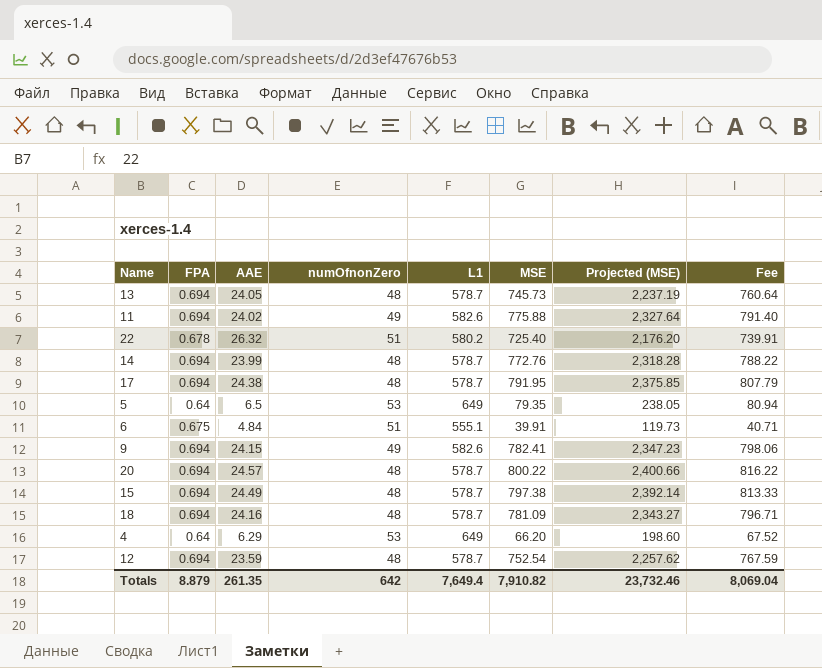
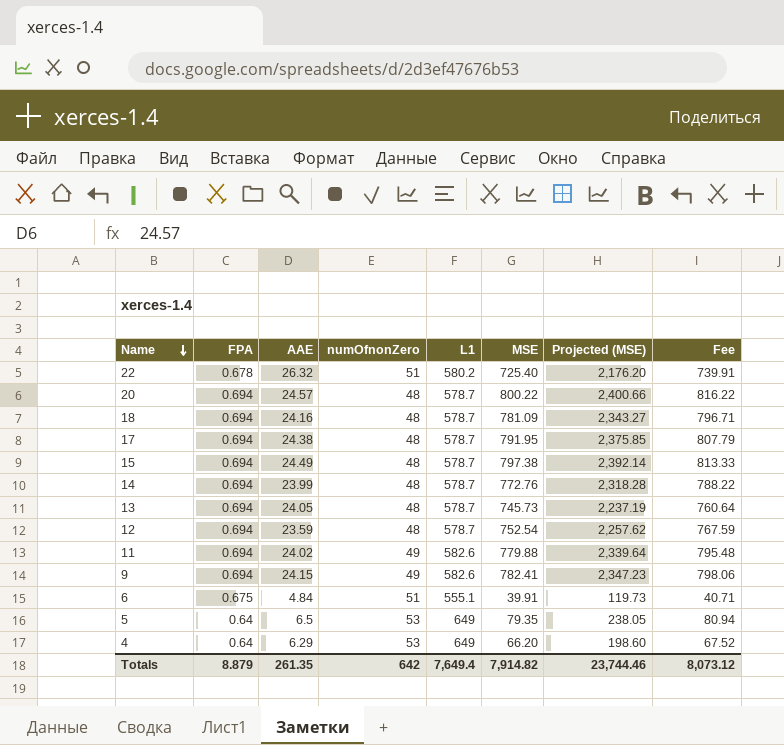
row order: none -> Name descending
11 | MSE: 775.88 -> 779.88
11 | Projected (MSE): 2,327.64 -> 2,339.64
11 | Fee: 791.40 -> 795.48
Totals | MSE: 7,910.82 -> 7,914.82
Totals | Projected (MSE): 23,732.46 -> 23,744.46
Totals | Fee: 8,069.04 -> 8,073.12

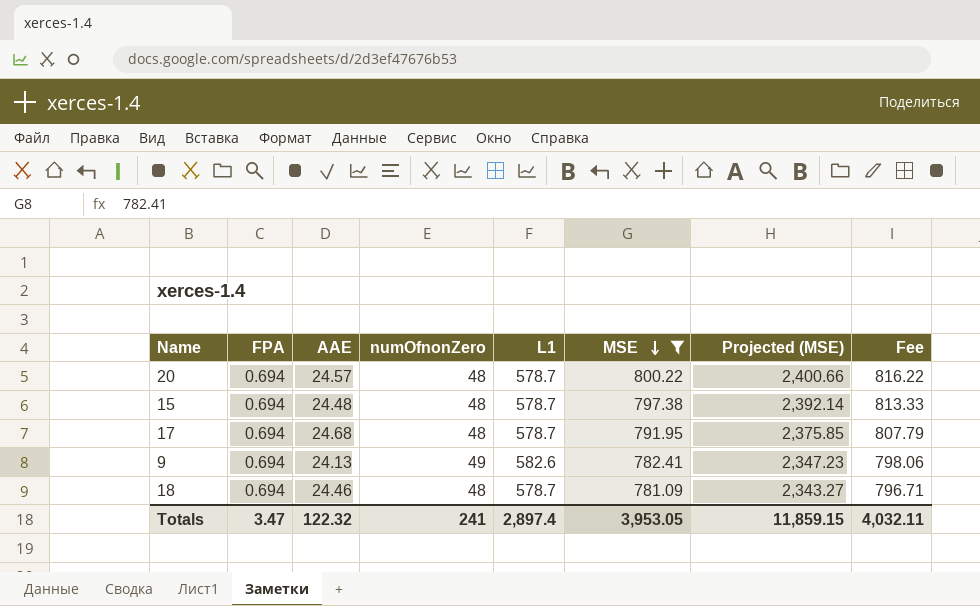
filter: none -> MSE >= 781.09
row order: Name descending -> MSE descending
15 | AAE: 24.49 -> 24.48
17 | AAE: 24.38 -> 24.68
9 | AAE: 24.15 -> 24.13
18 | AAE: 24.16 -> 24.46
Totals | FPA: 8.879 -> 3.47
Totals | AAE: 261.35 -> 122.32
Totals | numOfnonZero: 642 -> 241
Totals | L1: 7,649.4 -> 2,897.4
Totals | MSE: 7,914.82 -> 3,953.05
Totals | Projected (MSE): 23,744.46 -> 11,859.15
Totals | Fee: 8,073.12 -> 4,032.11

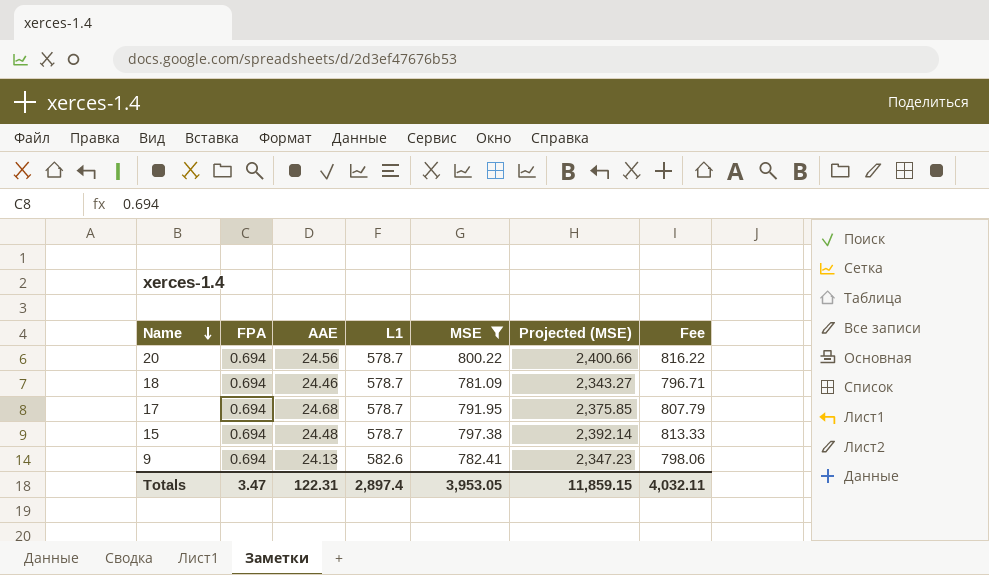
row order: MSE descending -> Name descending
column numOfnonZero | position: 4 -> none
20 | AAE: 24.57 -> 24.56
Totals | AAE: 122.32 -> 122.31

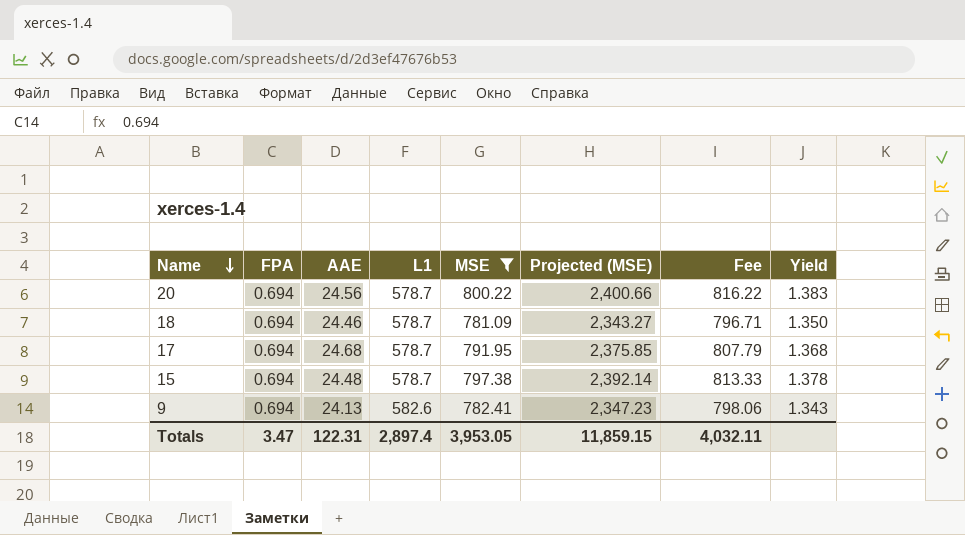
column Yield | formula: none -> [MSE] / [L1]

